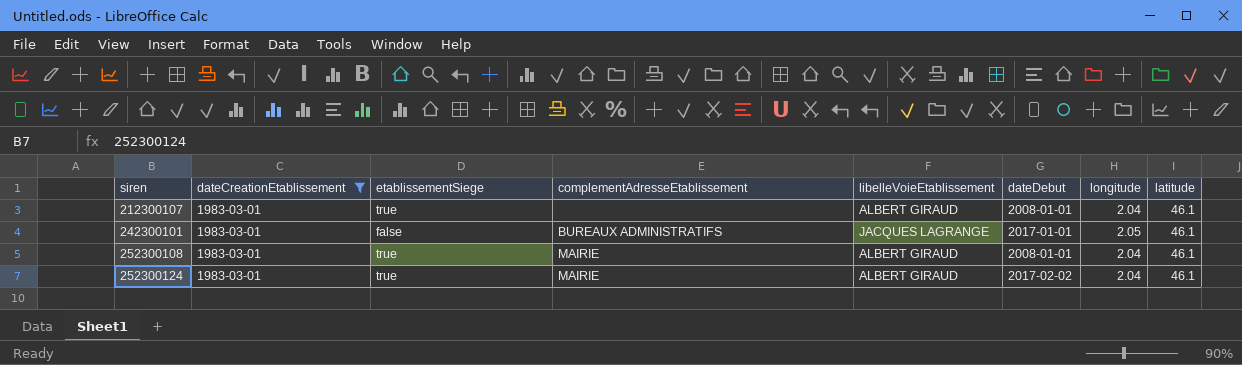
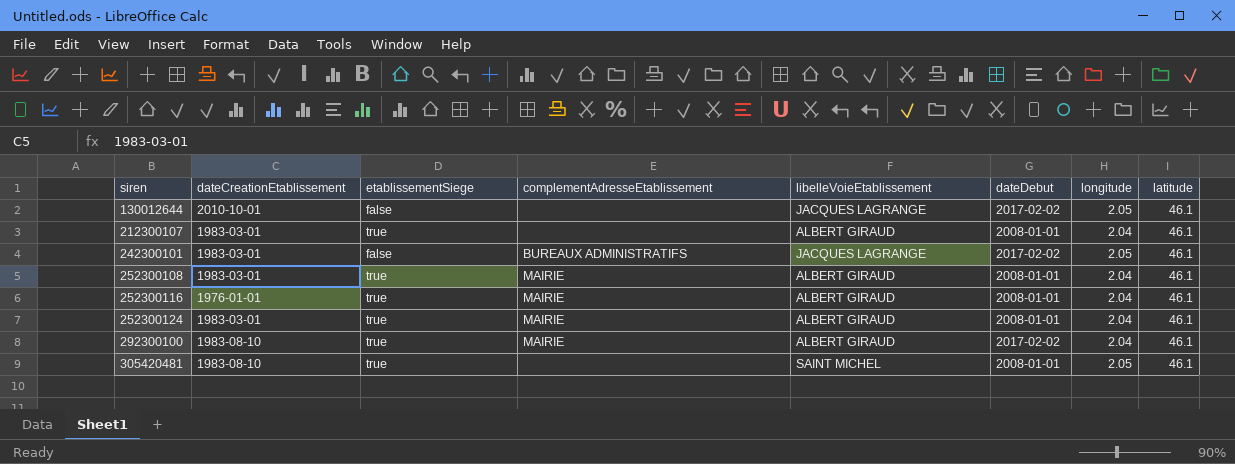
filter: dateCreationEtablissement = 1983-03-01 -> none
242300101 | dateDebut: 2017-01-01 -> 2017-02-02
252300124 | dateDebut: 2017-02-02 -> 2008-01-01

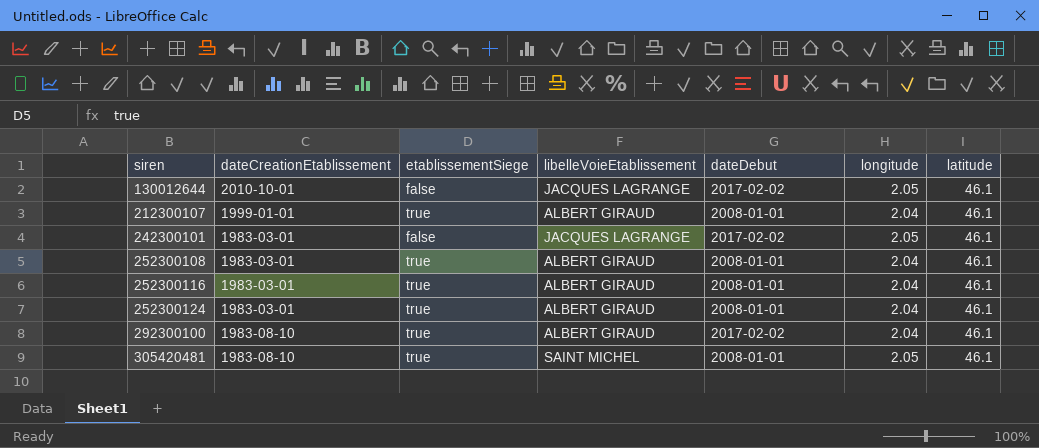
column complementAdresseEtablissement | position: 4 -> none
212300107 | dateCreationEtablissement: 1983-03-01 -> 1999-01-01
252300116 | dateCreationEtablissement: 1976-01-01 -> 1983-03-01

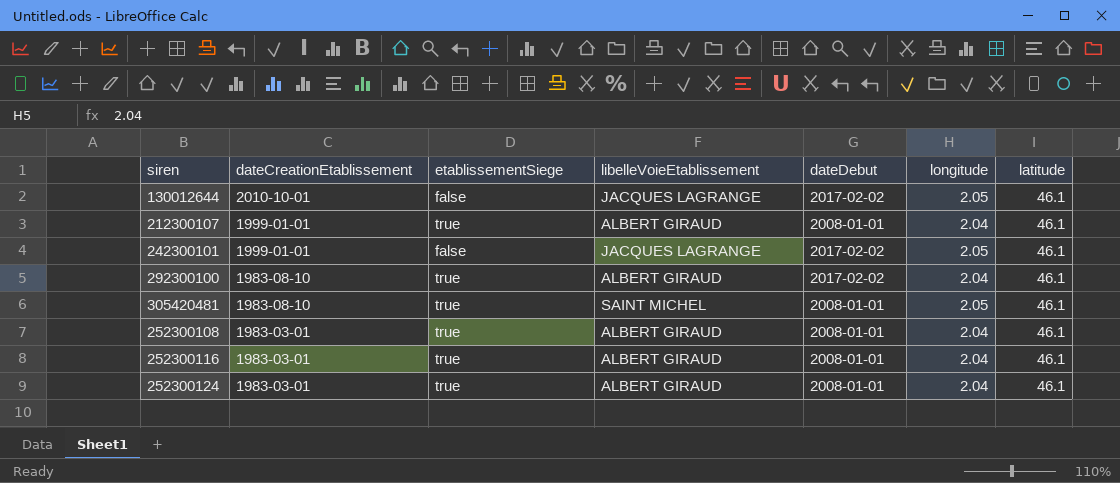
row order: siren ascending -> dateCreationEtablissement descending
242300101 | dateCreationEtablissement: 1983-03-01 -> 1999-01-01

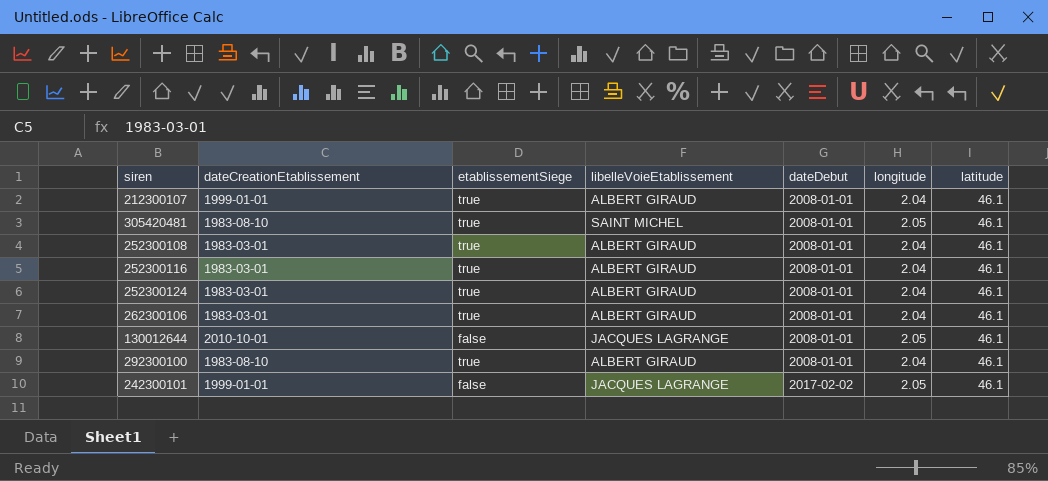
row order: dateCreationEtablissement descending -> dateDebut ascending
row 262300106: none -> 1983-03-01 | true | ALBERT GIRAUD | 2008-01-01 | 2.04 | 46.1
130012644 | dateDebut: 2017-02-02 -> 2008-01-01
292300100 | dateDebut: 2017-02-02 -> 2008-01-01

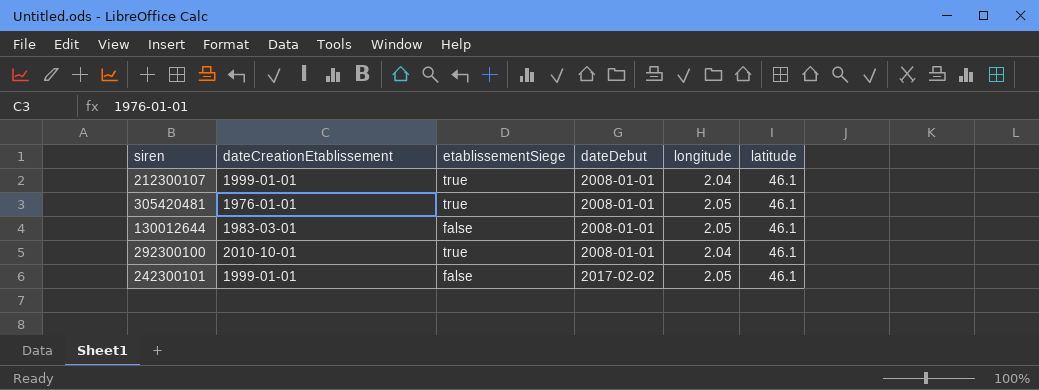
column libelleVoieEtablissement | position: 4 -> none
row 252300108: 1983-03-01 | true | ALBERT GIRAUD | 2008-01-01 | 2.04 | 46.1 -> none
row 252300116: 1983-03-01 | true | ALBERT GIRAUD | 2008-01-01 | 2.04 | 46.1 -> none
row 252300124: 1983-03-01 | true | ALBERT GIRAUD | 2008-01-01 | 2.04 | 46.1 -> none
row 262300106: 1983-03-01 | true | ALBERT GIRAUD | 2008-01-01 | 2.04 | 46.1 -> none
305420481 | dateCreationEtablissement: 1983-08-10 -> 1976-01-01
130012644 | dateCreationEtablissement: 2010-10-01 -> 1983-03-01
292300100 | dateCreationEtablissement: 1983-08-10 -> 2010-10-01

